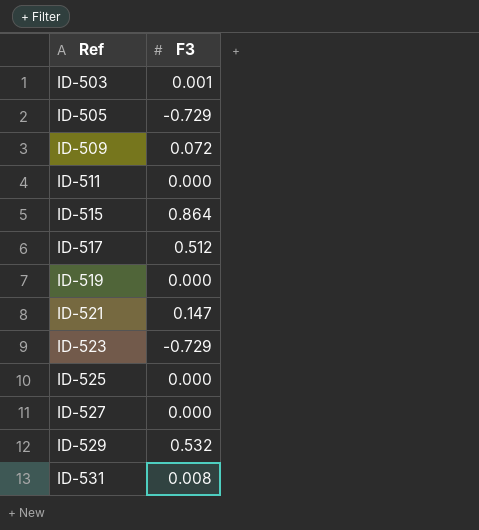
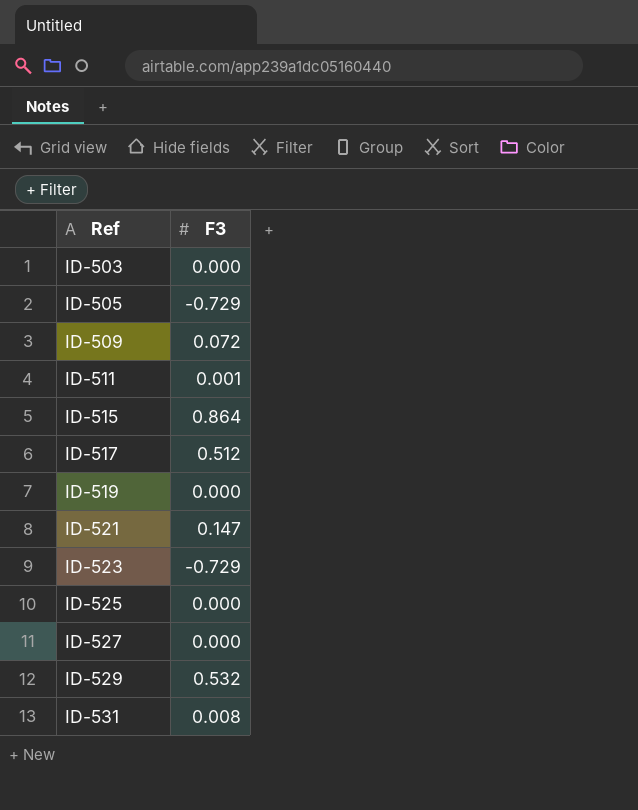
ID-503 | F3: 0.001 -> 0.000
ID-511 | F3: 0.000 -> 0.001

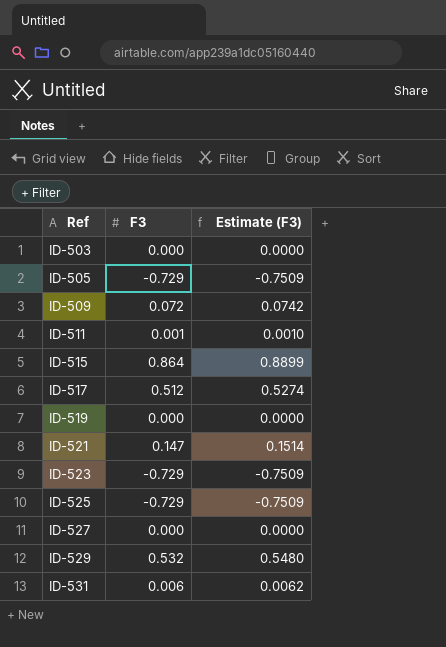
column Estimate (F3) | formula: none -> [F3] * 1.03
ID-525 | F3: 0.000 -> -0.729
ID-531 | F3: 0.008 -> 0.006

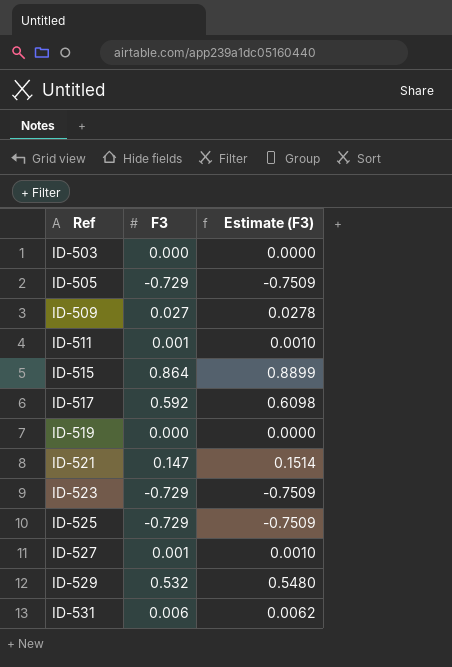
ID-509 | F3: 0.072 -> 0.027
ID-509 | Estimate (F3): 0.0742 -> 0.0278
ID-517 | F3: 0.512 -> 0.592
ID-517 | Estimate (F3): 0.5274 -> 0.6098
ID-527 | F3: 0.000 -> 0.001
ID-527 | Estimate (F3): 0.0000 -> 0.0010

